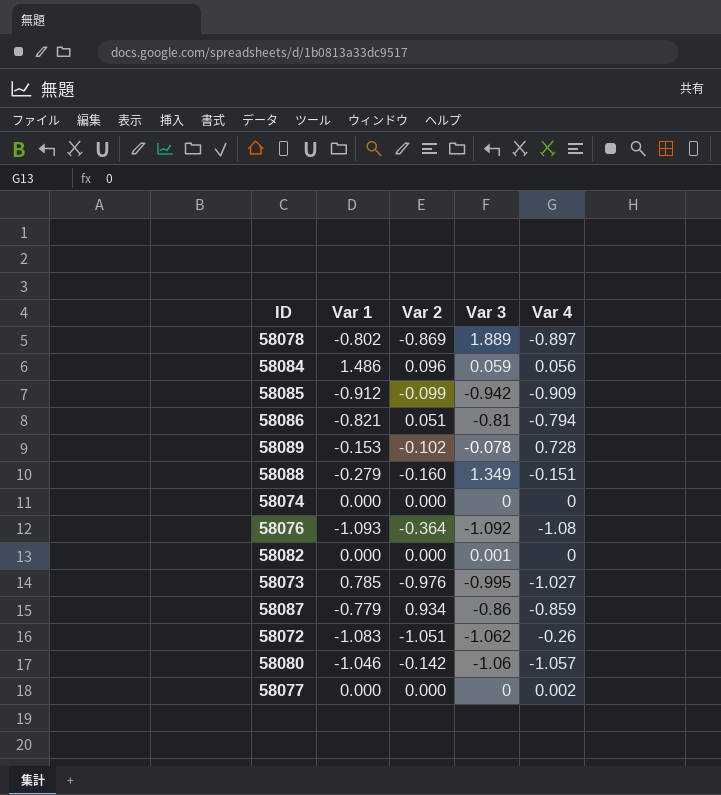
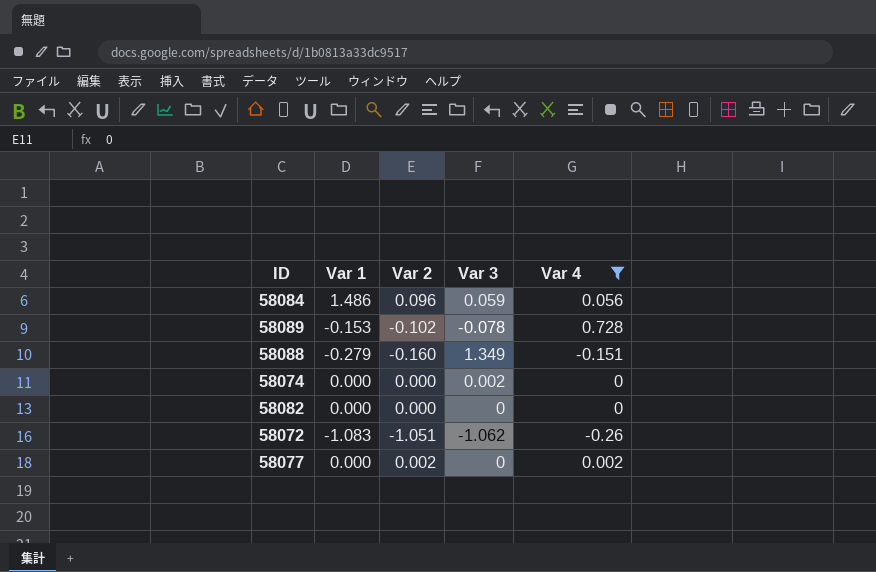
filter: none -> Var 4 >= -0.26
58074 | Var 3: 0 -> 0.002
58082 | Var 3: 0.001 -> 0
58077 | Var 2: 0.000 -> 0.002

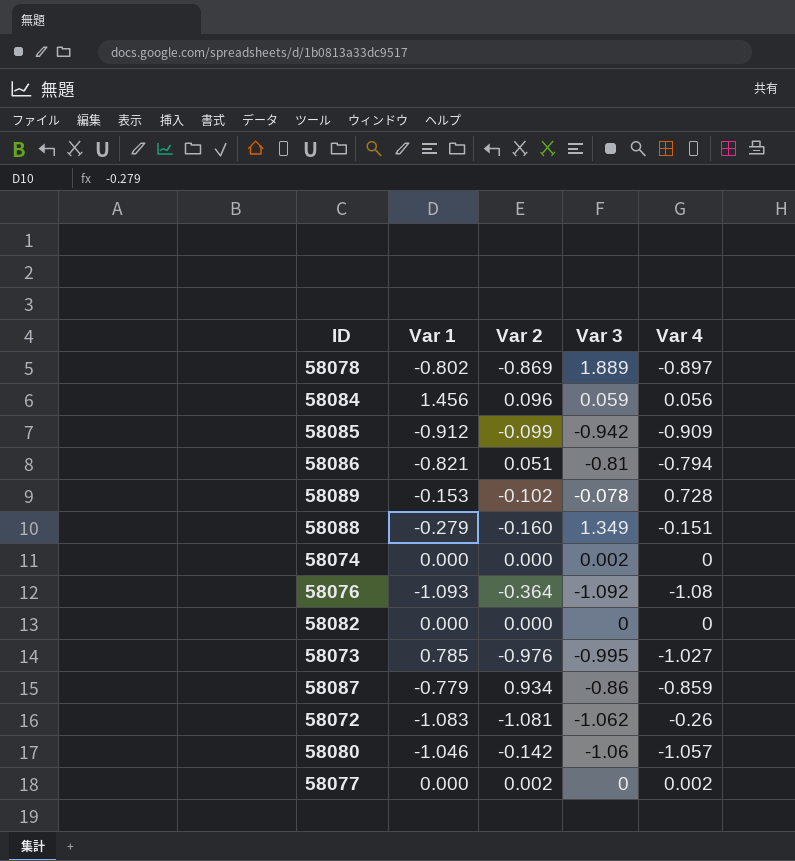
filter: Var 4 >= -0.26 -> none
58084 | Var 1: 1.486 -> 1.456
58072 | Var 2: -1.051 -> -1.081

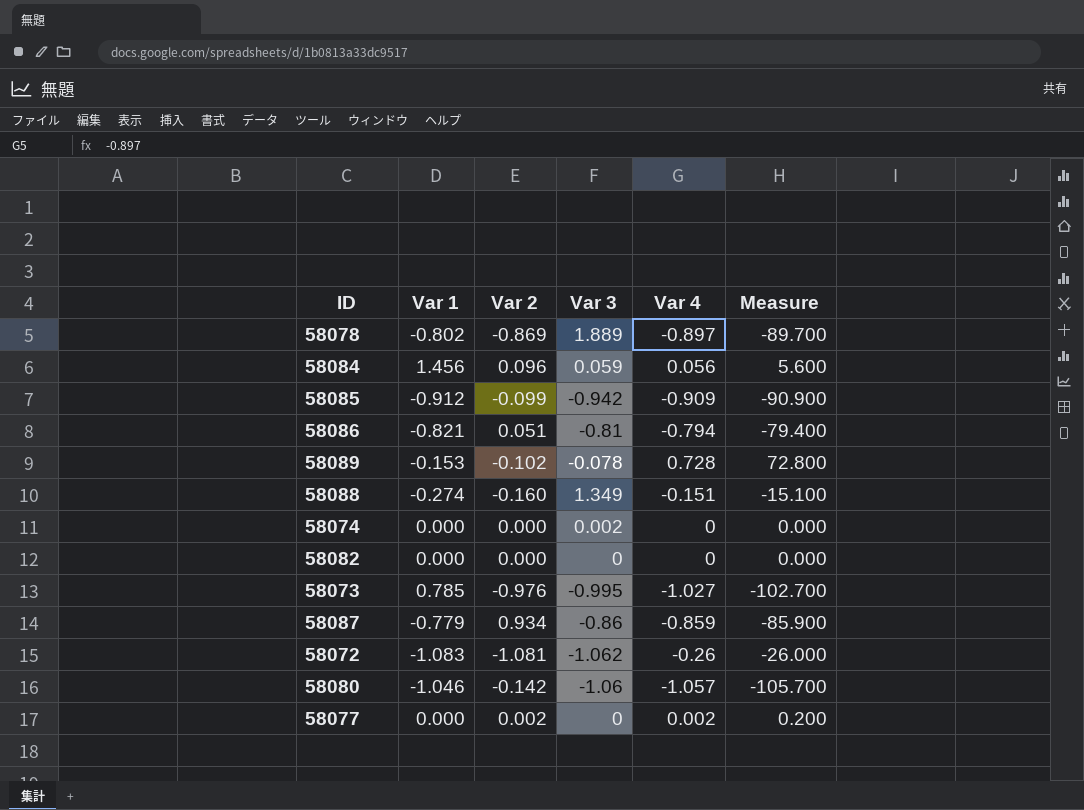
column Measure | formula: none -> [Var 4] * 100
row 58076: -1.093 | -0.364 | -1.092 | -1.08 -> none
58088 | Var 1: -0.279 -> -0.274

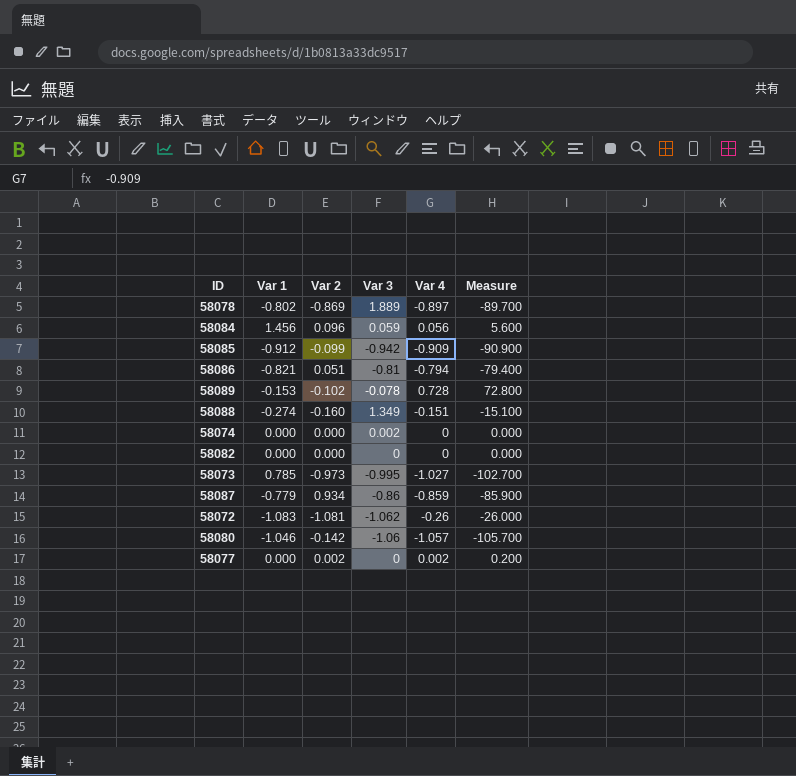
58073 | Var 2: -0.976 -> -0.973

